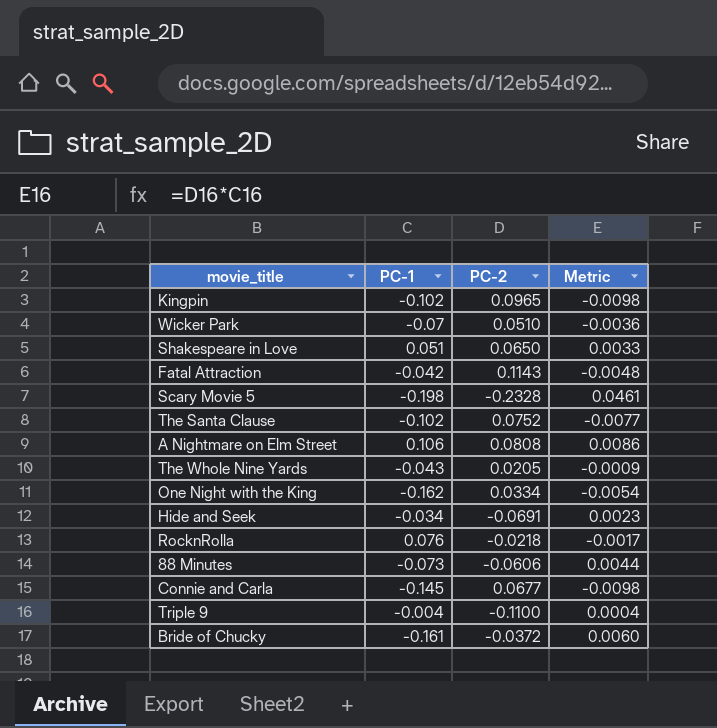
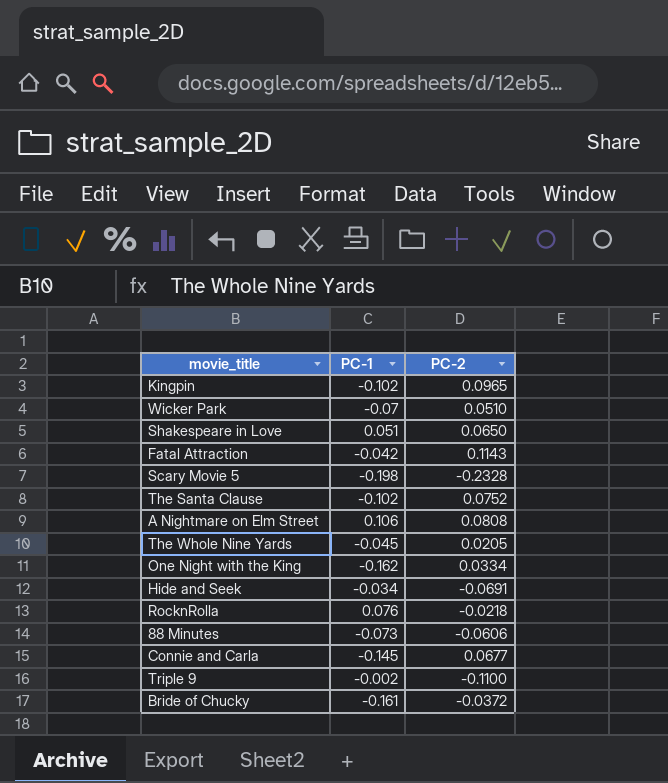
column Metric | formula: [PC-1] * [PC-2] -> none
The Whole Nine Yards | PC-1: -0.043 -> -0.045
Triple 9 | PC-1: -0.004 -> -0.002

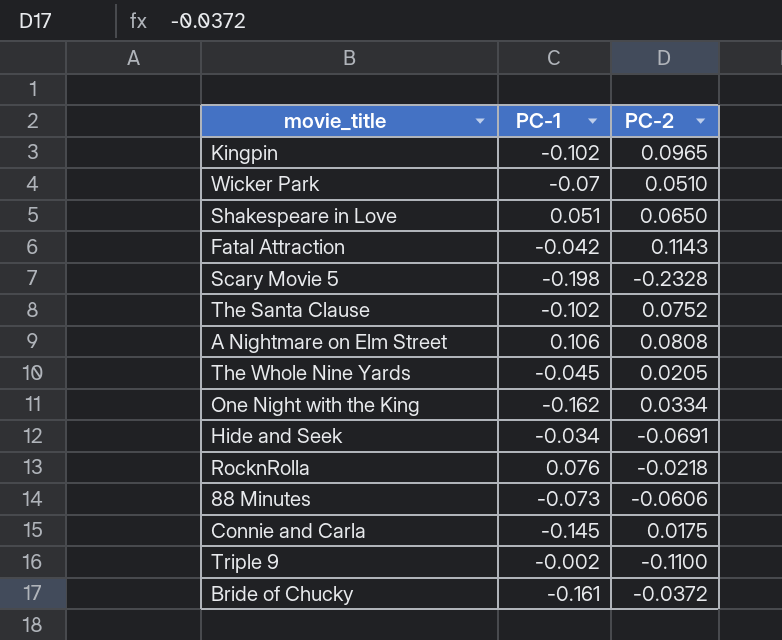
Connie and Carla | PC-2: 0.0677 -> 0.0175

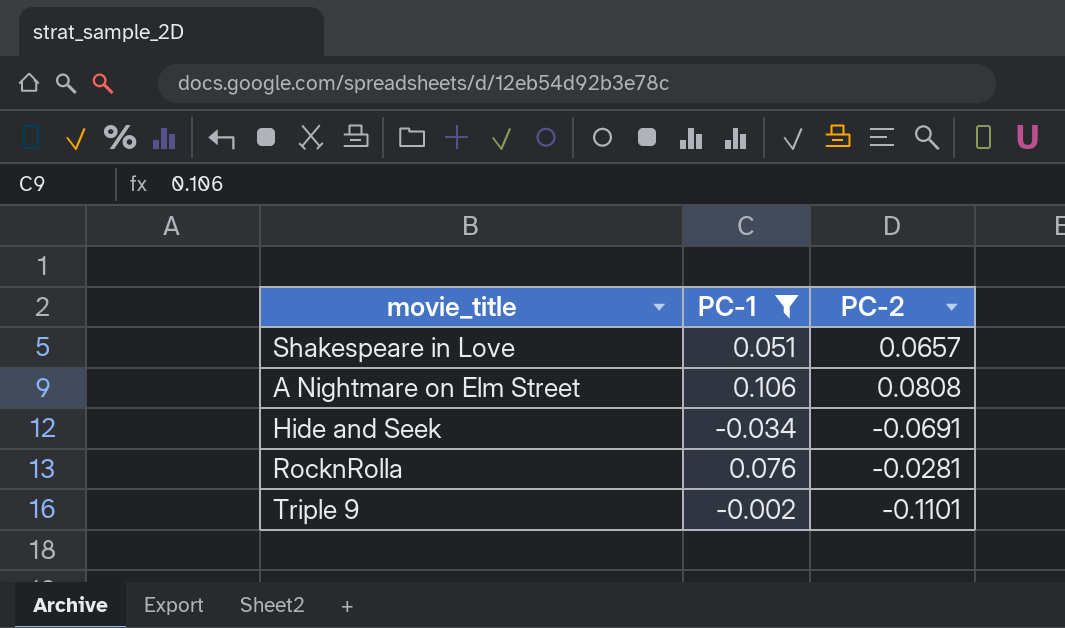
filter: none -> PC-1 >= -0.034
Shakespeare in Love | PC-2: 0.0650 -> 0.0657
RocknRolla | PC-2: -0.0218 -> -0.0281
Triple 9 | PC-2: -0.1100 -> -0.1101

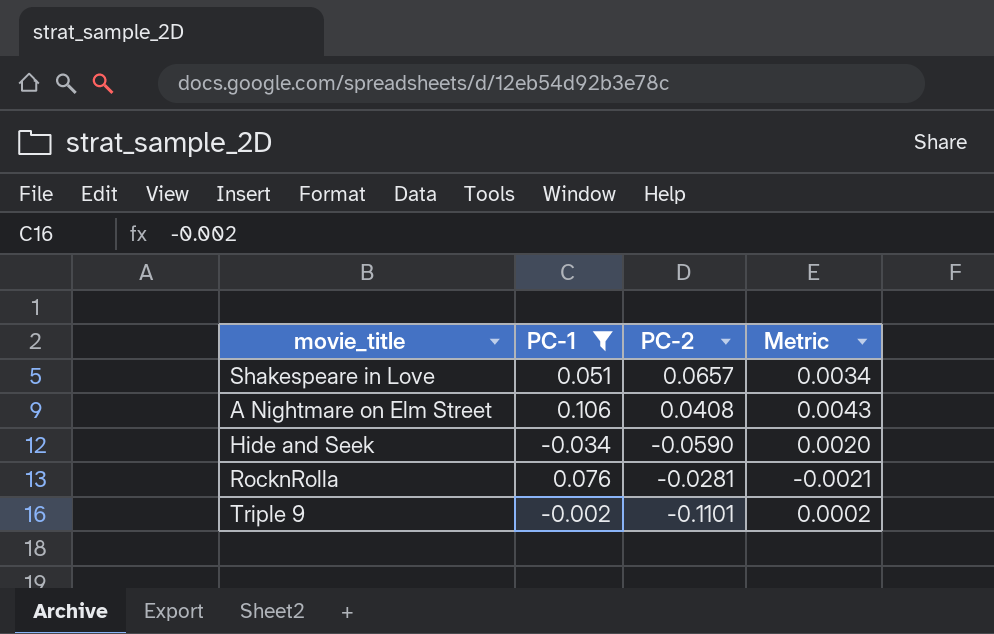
column Metric | formula: none -> [PC-1] * [PC-2]
A Nightmare on Elm Street | PC-2: 0.0808 -> 0.0408
Hide and Seek | PC-2: -0.0691 -> -0.0590

